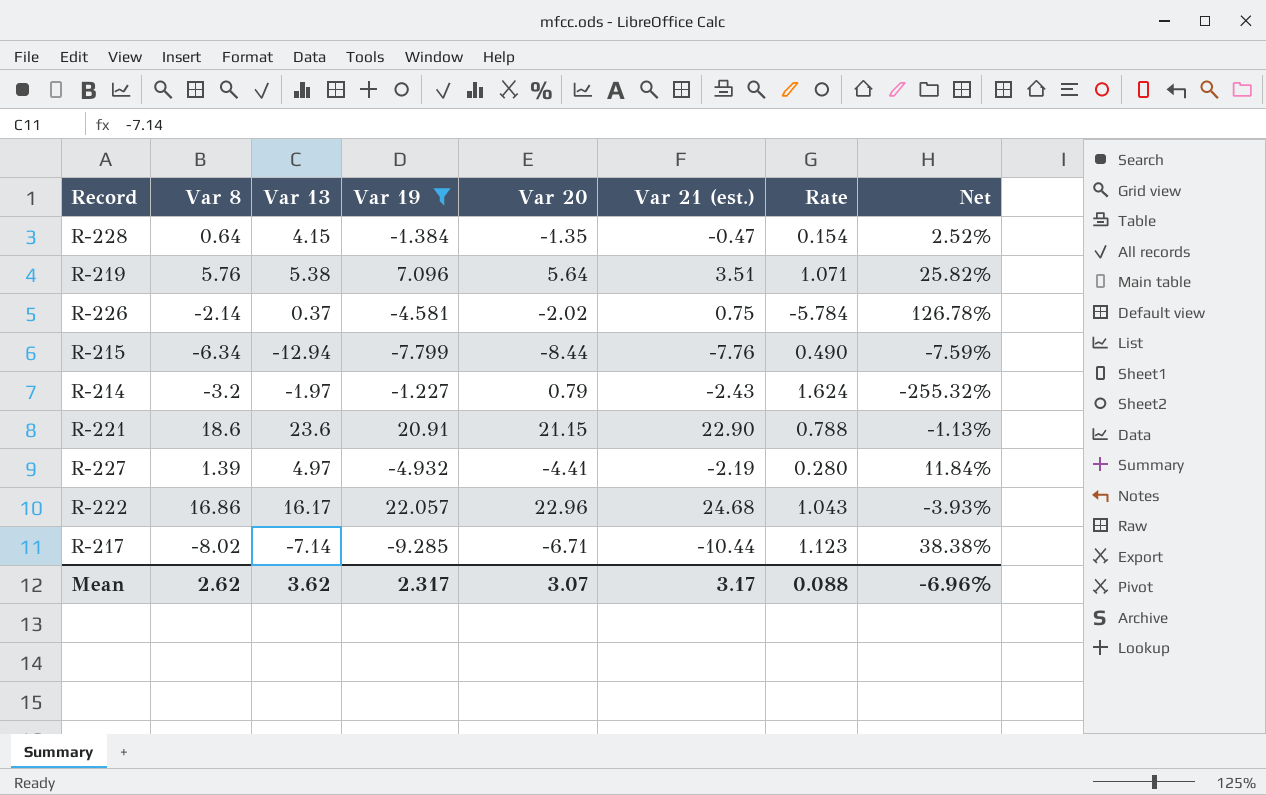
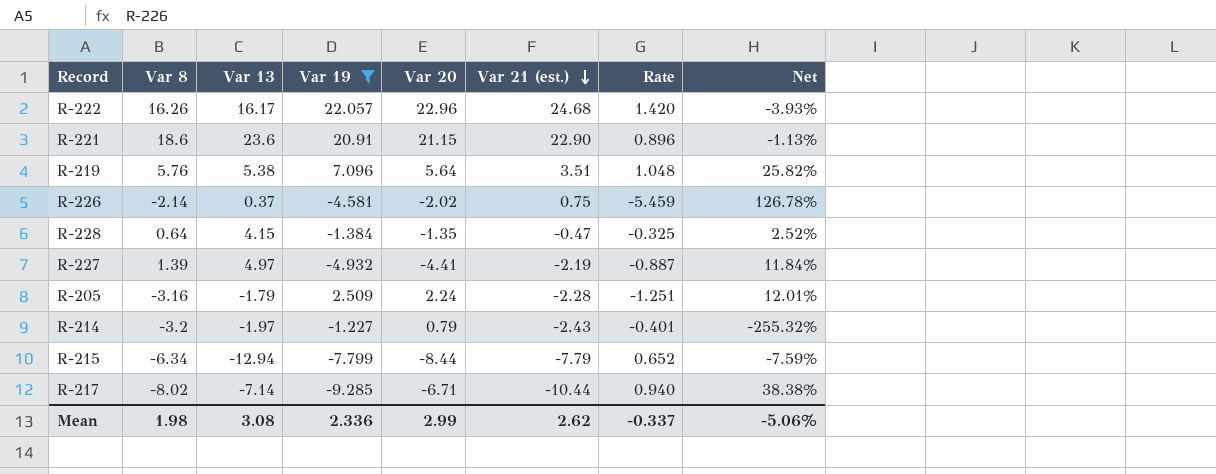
row order: none -> Var 21 (est.) descending
column Rate | formula: [Var 8] / [Var 13] -> [Var 20] / [Var 13]
R-222 | Var 8: 16.86 -> 16.26
row R-205: none -> -3.16 | -1.79 | 2.509 | 2.24 | -2.28 | -1.251 | 12.01%
R-215 | Var 21 (est.): -7.76 -> -7.79
Mean | Var 8: 2.62 -> 1.98
Mean | Var 13: 3.62 -> 3.08
Mean | Var 19: 2.317 -> 2.336
Mean | Var 20: 3.07 -> 2.99
Mean | Var 21 (est.): 3.17 -> 2.62
Mean | Rate: 0.088 -> -0.337
Mean | Net: -6.96% -> -5.06%

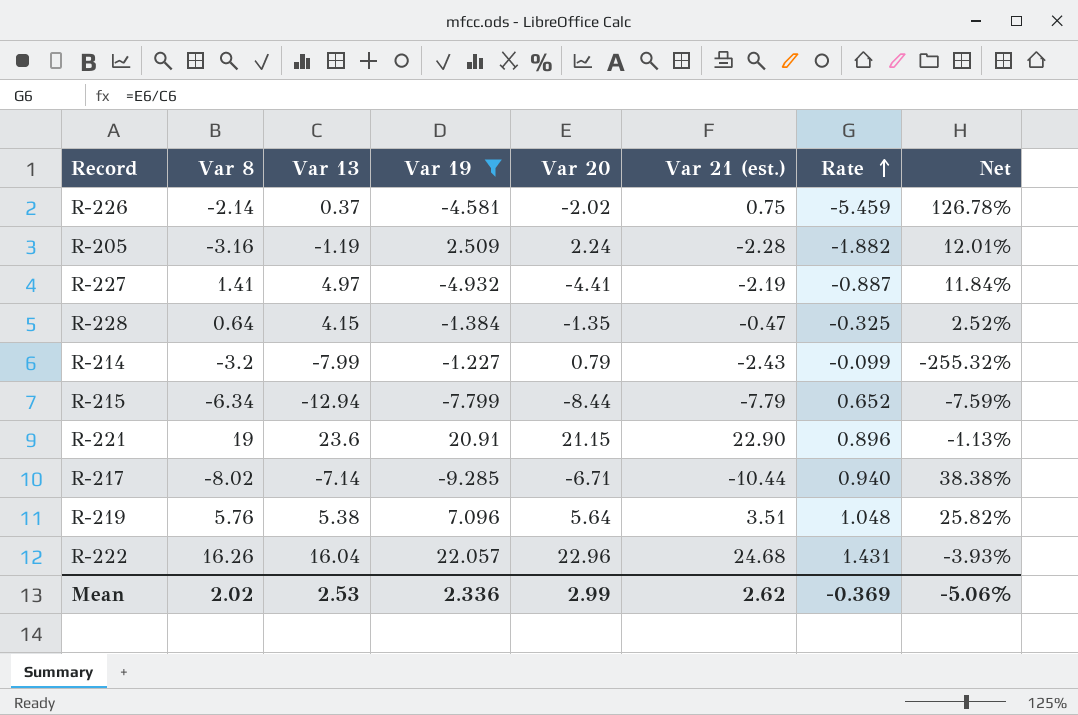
row order: Var 21 (est.) descending -> Rate ascending
R-205 | Var 13: -1.79 -> -1.19
R-205 | Rate: -1.251 -> -1.882
R-227 | Var 8: 1.39 -> 1.41
R-214 | Var 13: -1.97 -> -7.99
R-214 | Rate: -0.401 -> -0.099
R-221 | Var 8: 18.6 -> 19
R-222 | Var 13: 16.17 -> 16.04
R-222 | Rate: 1.420 -> 1.431
Mean | Var 8: 1.98 -> 2.02
Mean | Var 13: 3.08 -> 2.53
Mean | Rate: -0.337 -> -0.369

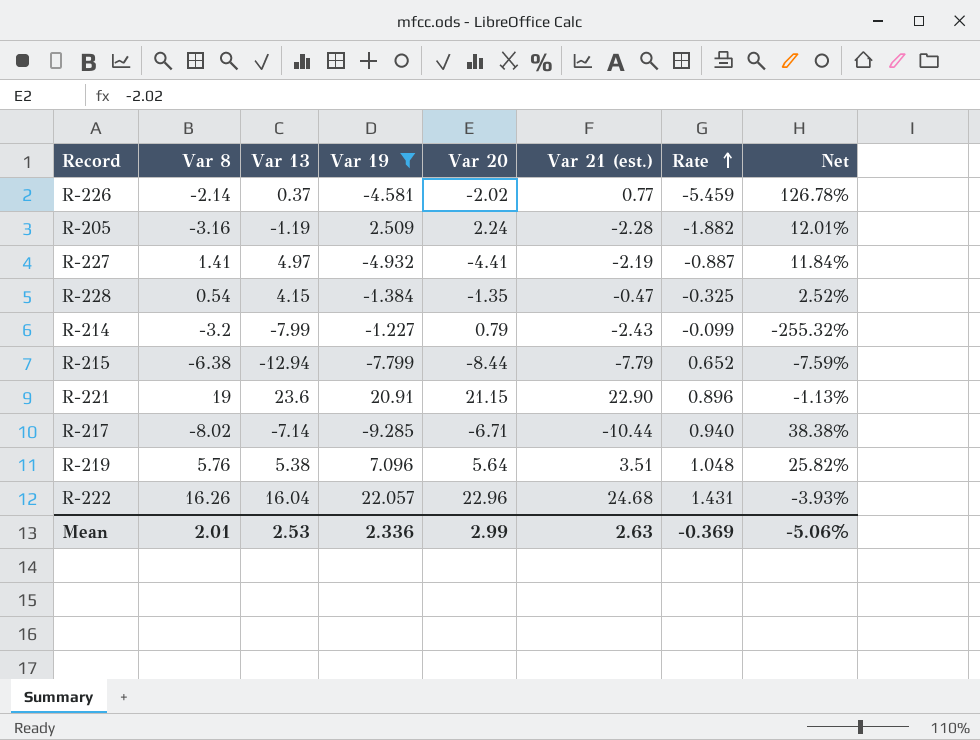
R-226 | Var 21 (est.): 0.75 -> 0.77
R-228 | Var 8: 0.64 -> 0.54
R-215 | Var 8: -6.34 -> -6.38
Mean | Var 8: 2.02 -> 2.01
Mean | Var 21 (est.): 2.62 -> 2.63

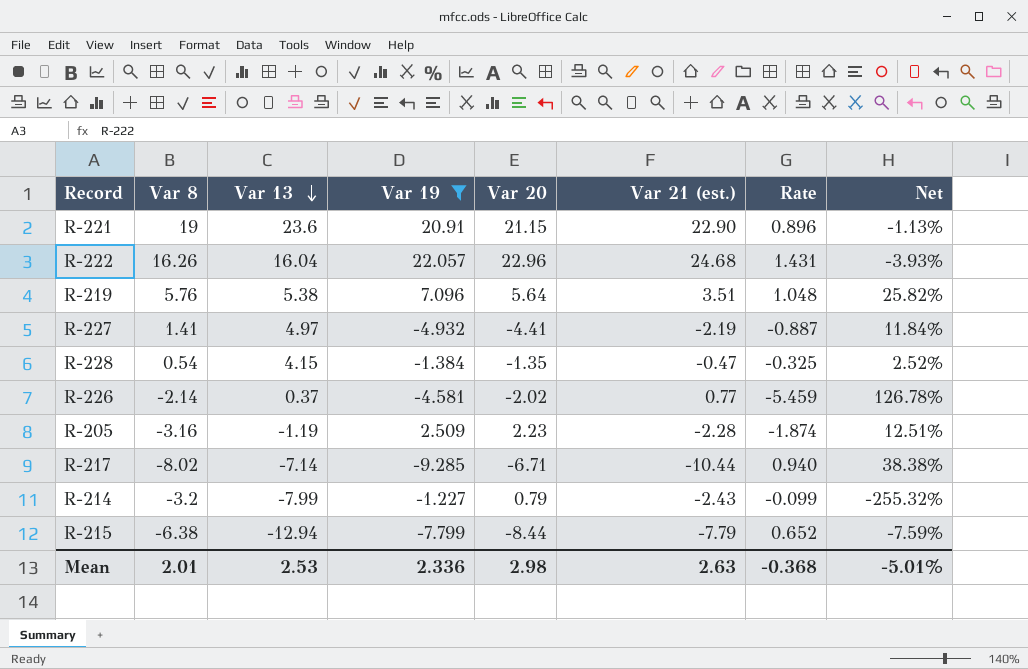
row order: Rate ascending -> Var 13 descending
R-205 | Var 20: 2.24 -> 2.23
R-205 | Rate: -1.882 -> -1.874
R-205 | Net: 12.01% -> 12.51%
Mean | Var 20: 2.99 -> 2.98
Mean | Rate: -0.369 -> -0.368
Mean | Net: -5.06% -> -5.01%

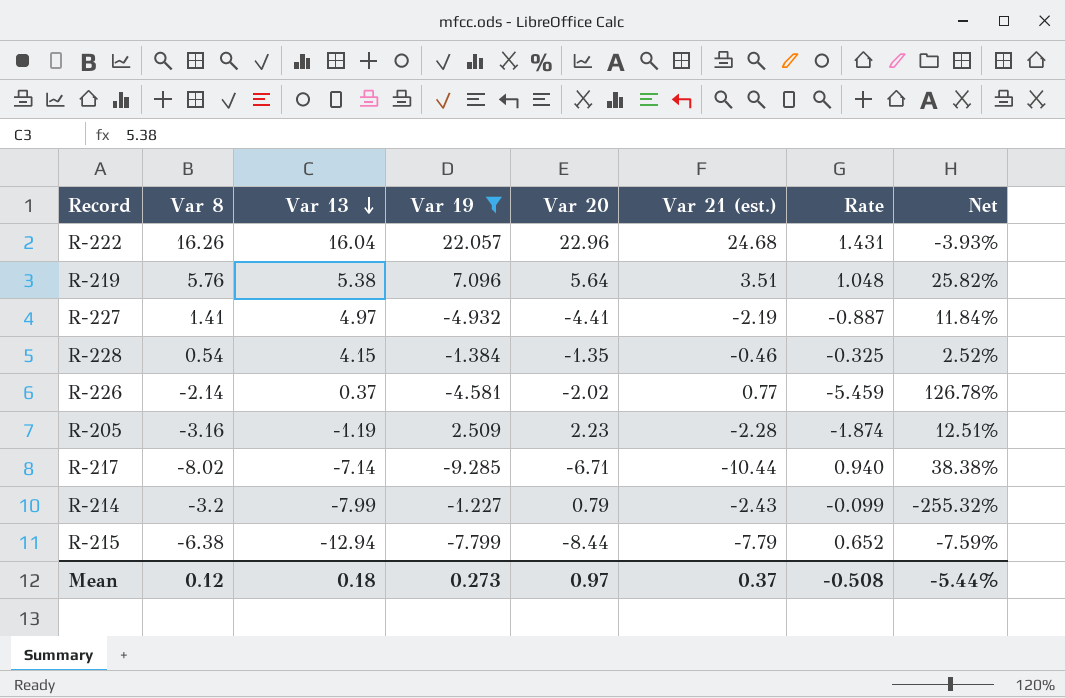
row R-221: 19 | 23.6 | 20.91 | 21.15 | 22.90 | 0.896 | -1.13% -> none
R-228 | Var 21 (est.): -0.47 -> -0.46
Mean | Var 8: 2.01 -> 0.12
Mean | Var 13: 2.53 -> 0.18
Mean | Var 19: 2.336 -> 0.273
Mean | Var 20: 2.98 -> 0.97
Mean | Var 21 (est.): 2.63 -> 0.37
Mean | Rate: -0.368 -> -0.508
Mean | Net: -5.01% -> -5.44%

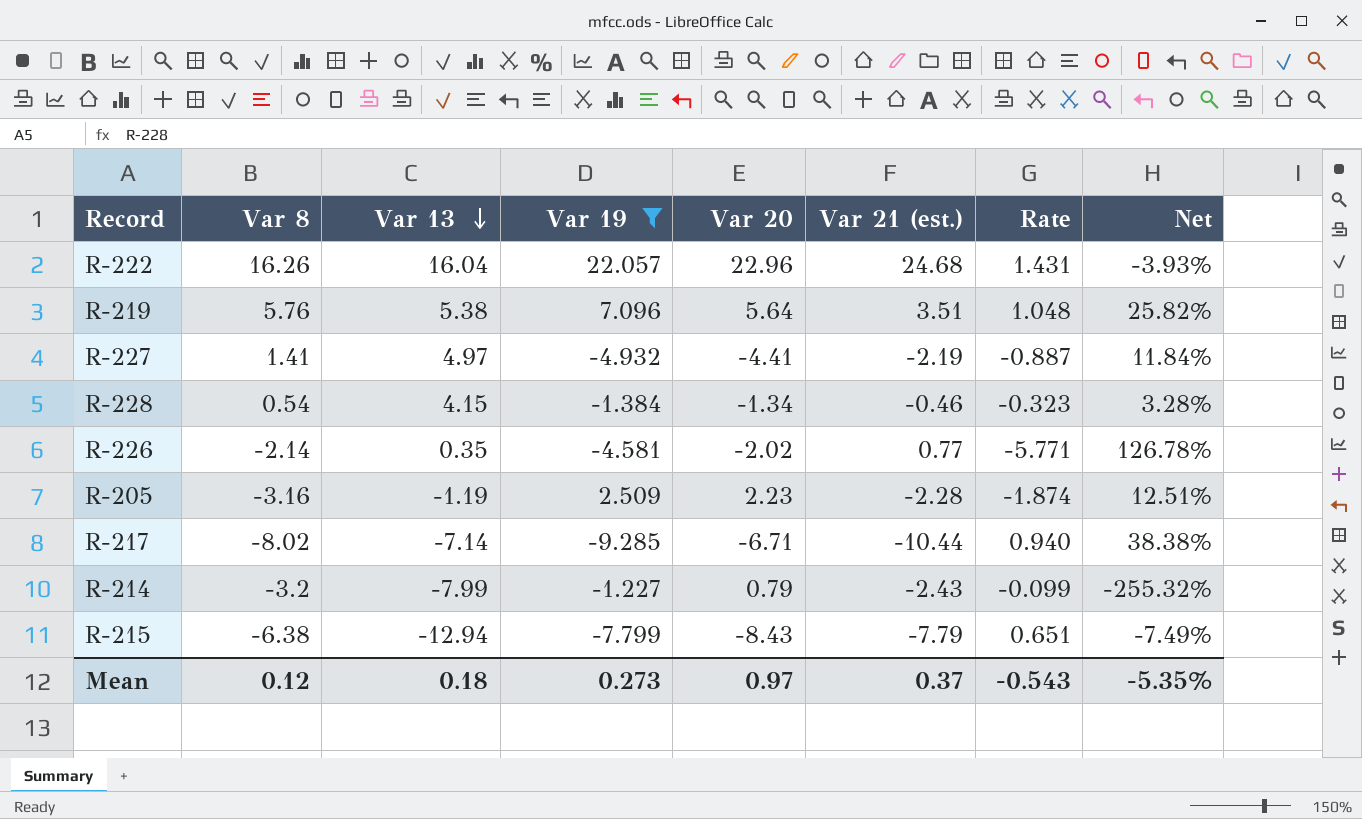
R-228 | Var 20: -1.35 -> -1.34
R-228 | Rate: -0.325 -> -0.323
R-228 | Net: 2.52% -> 3.28%
R-226 | Var 13: 0.37 -> 0.35
R-226 | Rate: -5.459 -> -5.771
R-215 | Var 20: -8.44 -> -8.43
R-215 | Rate: 0.652 -> 0.651
R-215 | Net: -7.59% -> -7.49%
Mean | Rate: -0.508 -> -0.543
Mean | Net: -5.44% -> -5.35%

